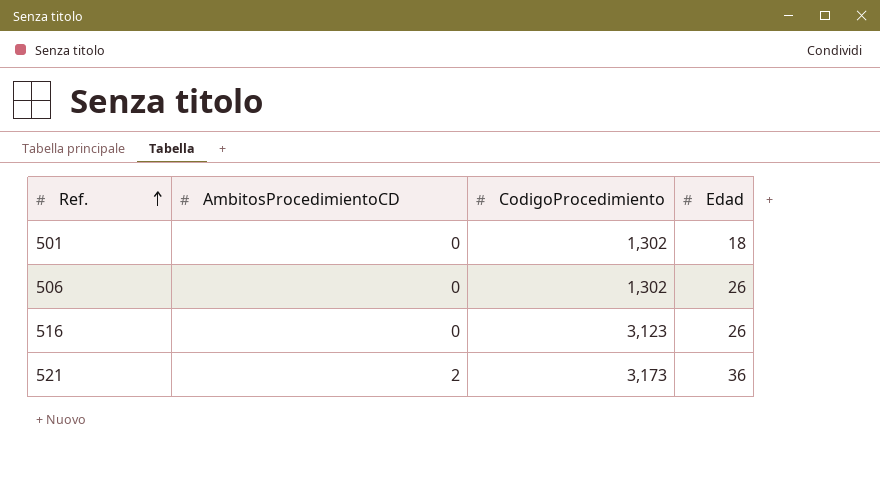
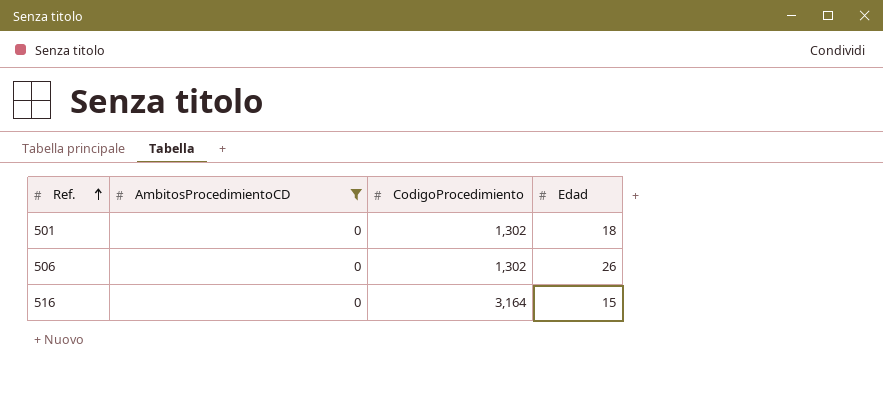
filter: none -> AmbitosProcedimientoCD = 0
516 | CodigoProcedimiento: 3,123 -> 3,164
516 | Edad: 26 -> 15

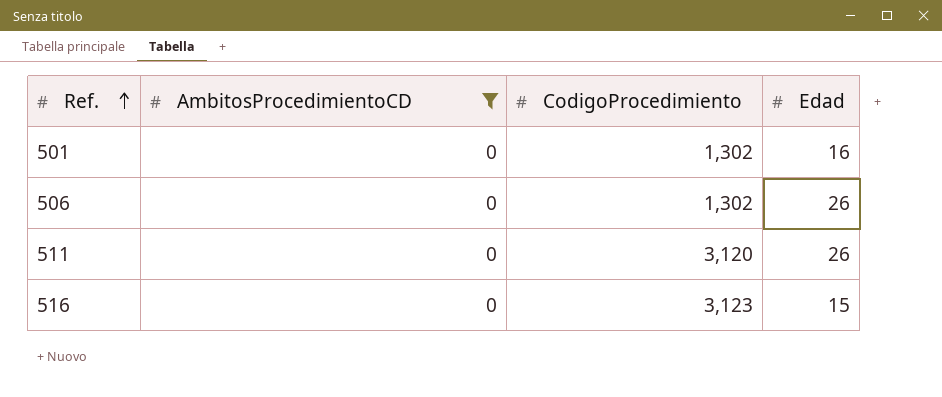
501 | Edad: 18 -> 16
row 511: none -> 0 | 3,120 | 26
516 | CodigoProcedimiento: 3,164 -> 3,123

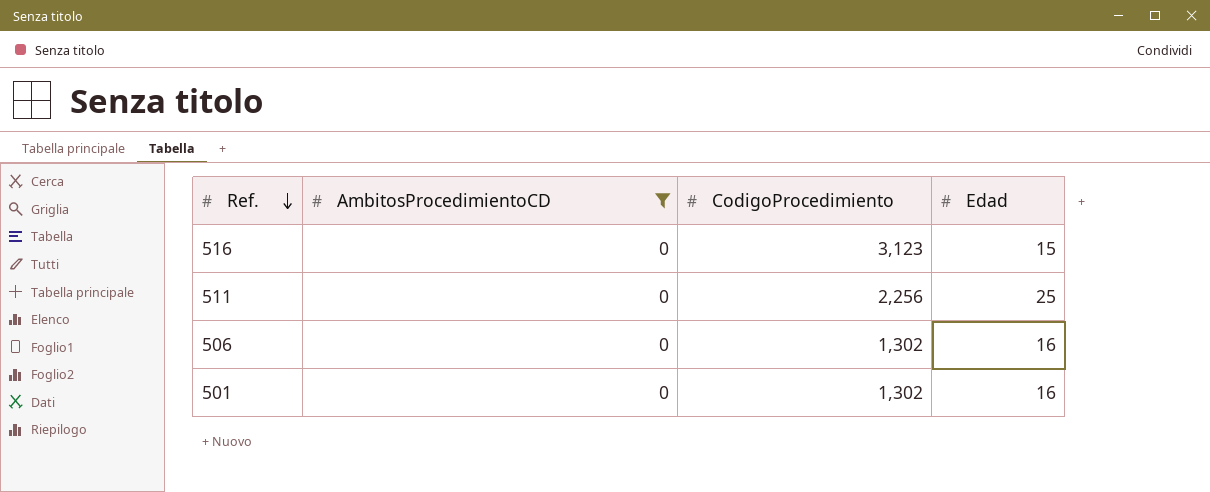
row order: Ref. ascending -> Ref. descending
511 | CodigoProcedimiento: 3,120 -> 2,256
511 | Edad: 26 -> 25
506 | Edad: 26 -> 16

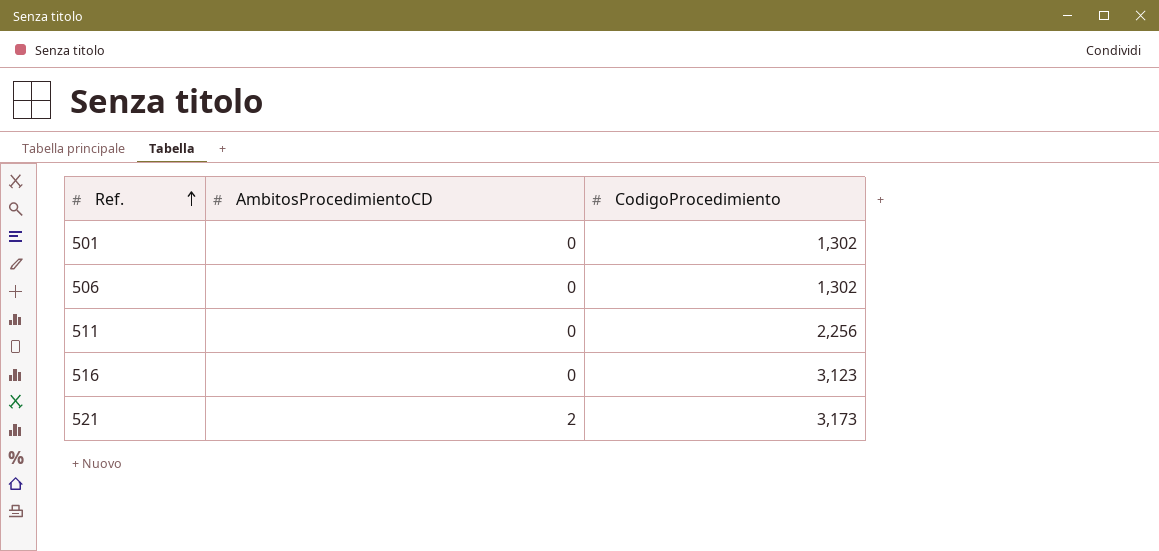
filter: AmbitosProcedimientoCD = 0 -> none
row order: Ref. descending -> Ref. ascending
column Edad | position: 4 -> none

